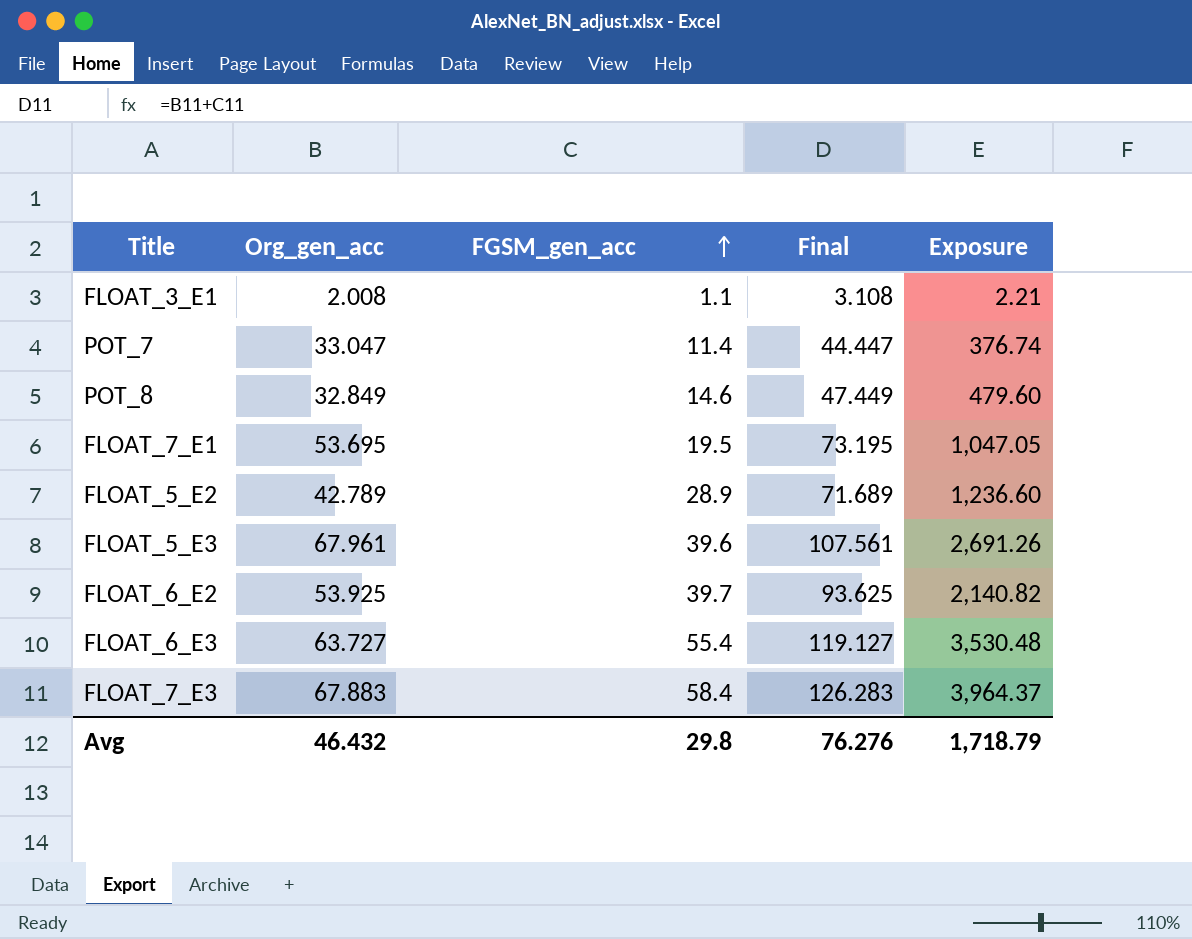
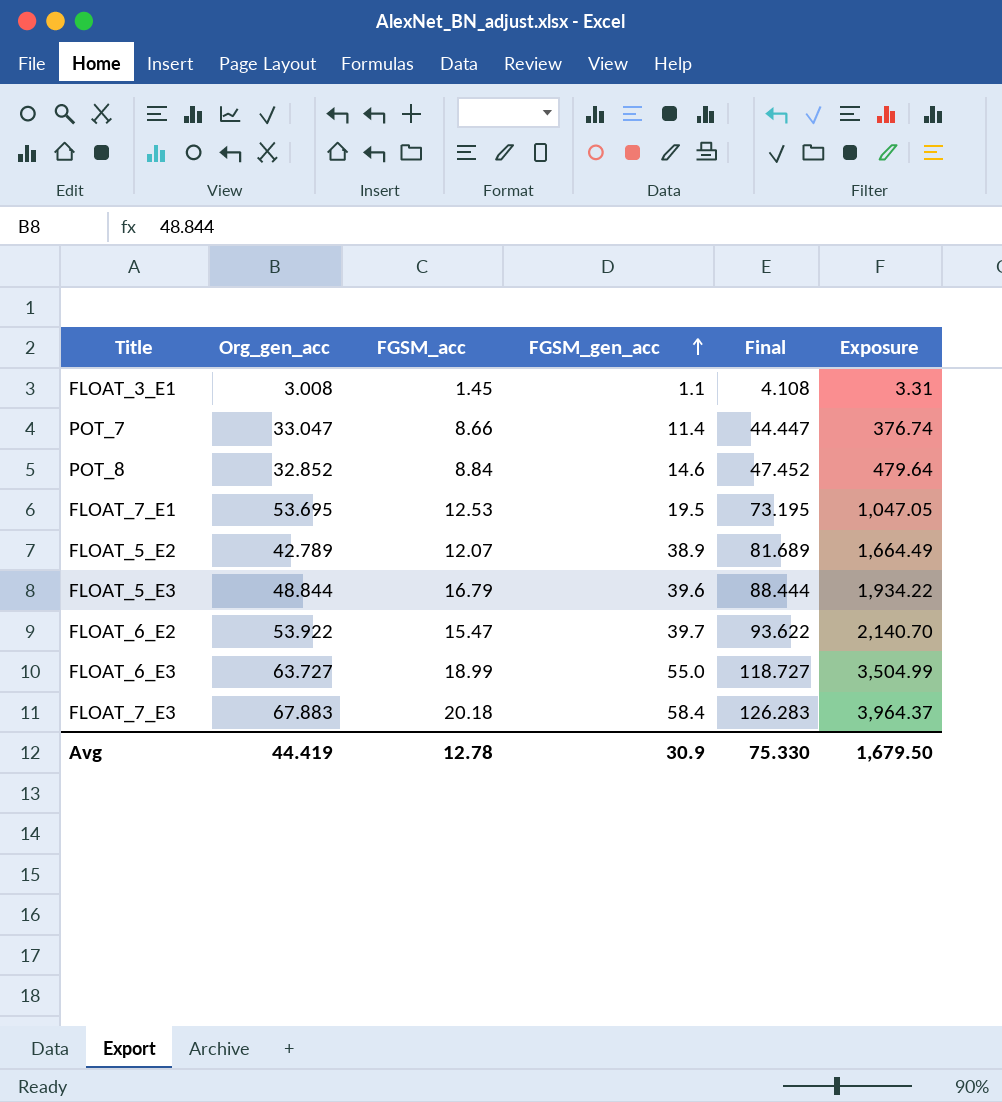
column FGSM_acc | position: none -> 3
FLOAT_3_E1 | Org_gen_acc: 2.008 -> 3.008
FLOAT_3_E1 | Final: 3.108 -> 4.108
FLOAT_3_E1 | Exposure: 2.21 -> 3.31
POT_8 | Org_gen_acc: 32.849 -> 32.852
POT_8 | Final: 47.449 -> 47.452
POT_8 | Exposure: 479.60 -> 479.64
FLOAT_5_E2 | FGSM_gen_acc: 28.9 -> 38.9
FLOAT_5_E2 | Final: 71.689 -> 81.689
FLOAT_5_E2 | Exposure: 1,236.60 -> 1,664.49
FLOAT_5_E3 | Org_gen_acc: 67.961 -> 48.844
FLOAT_5_E3 | Final: 107.561 -> 88.444
FLOAT_5_E3 | Exposure: 2,691.26 -> 1,934.22
FLOAT_6_E2 | Org_gen_acc: 53.925 -> 53.922
FLOAT_6_E2 | Final: 93.625 -> 93.622
FLOAT_6_E2 | Exposure: 2,140.82 -> 2,140.70
FLOAT_6_E3 | FGSM_gen_acc: 55.4 -> 55.0
FLOAT_6_E3 | Final: 119.127 -> 118.727
FLOAT_6_E3 | Exposure: 3,530.48 -> 3,504.99
Avg | Org_gen_acc: 46.432 -> 44.419
Avg | FGSM_gen_acc: 29.8 -> 30.9
Avg | Final: 76.276 -> 75.330
Avg | Exposure: 1,718.79 -> 1,679.50

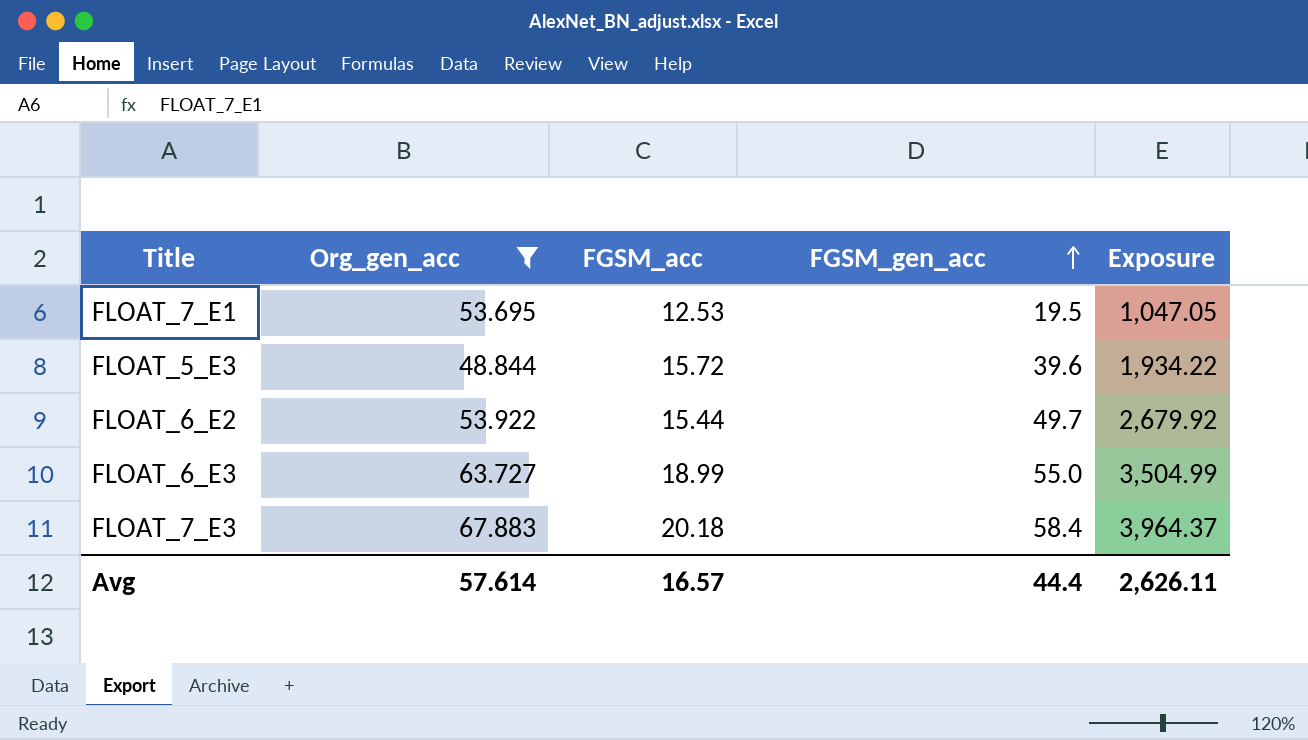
filter: none -> Org_gen_acc >= 48.844
column Final | formula: [Org_gen_acc] + [FGSM_gen_acc] -> none
FLOAT_5_E3 | FGSM_acc: 16.79 -> 15.72
FLOAT_6_E2 | FGSM_acc: 15.47 -> 15.44
FLOAT_6_E2 | FGSM_gen_acc: 39.7 -> 49.7
FLOAT_6_E2 | Exposure: 2,140.70 -> 2,679.92
Avg | Org_gen_acc: 44.419 -> 57.614
Avg | FGSM_acc: 12.78 -> 16.57
Avg | FGSM_gen_acc: 30.9 -> 44.4
Avg | Exposure: 1,679.50 -> 2,626.11

